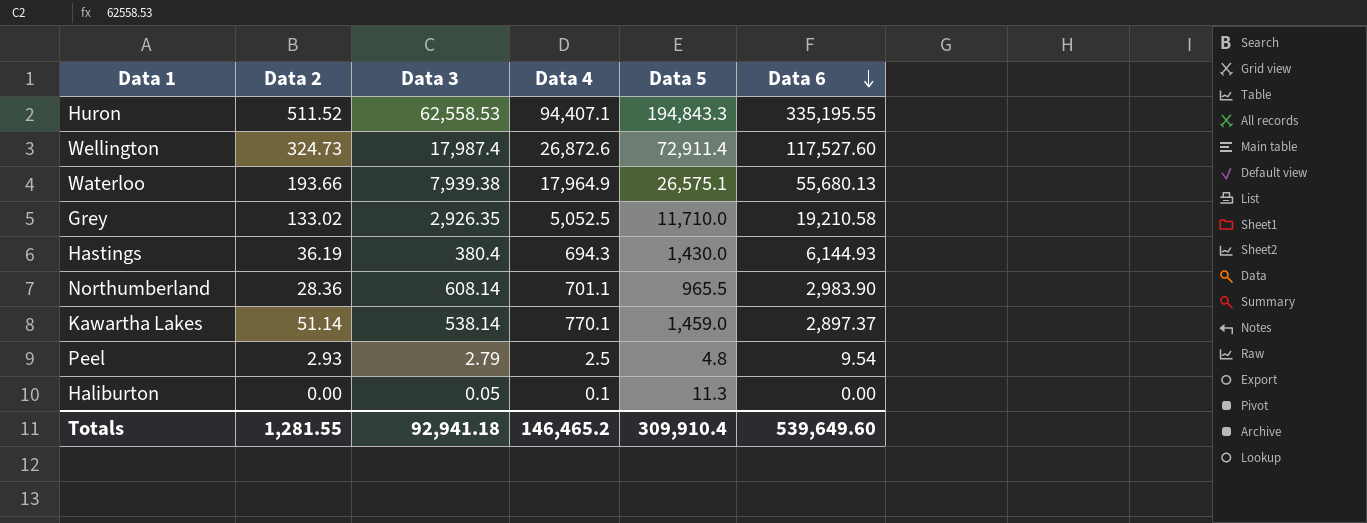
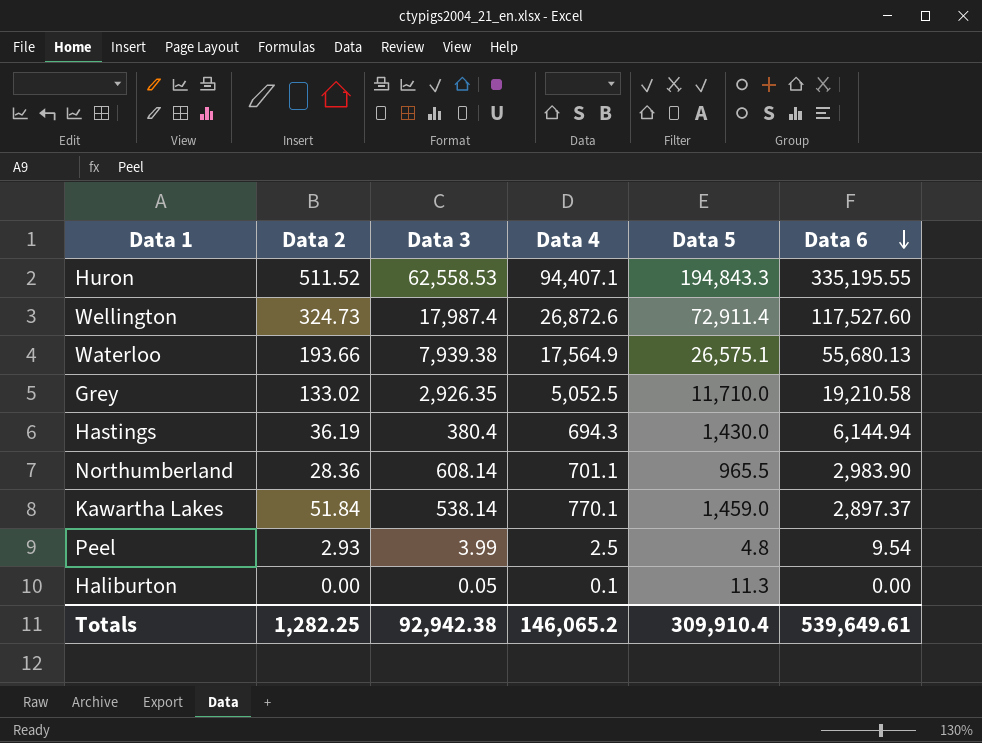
Waterloo | Data 4: 17,964.9 -> 17,564.9
Hastings | Data 6: 6,144.93 -> 6,144.94
Kawartha Lakes | Data 2: 51.14 -> 51.84
Peel | Data 3: 2.79 -> 3.99
Totals | Data 2: 1,281.55 -> 1,282.25
Totals | Data 3: 92,941.18 -> 92,942.38
Totals | Data 4: 146,465.2 -> 146,065.2
Totals | Data 6: 539,649.60 -> 539,649.61

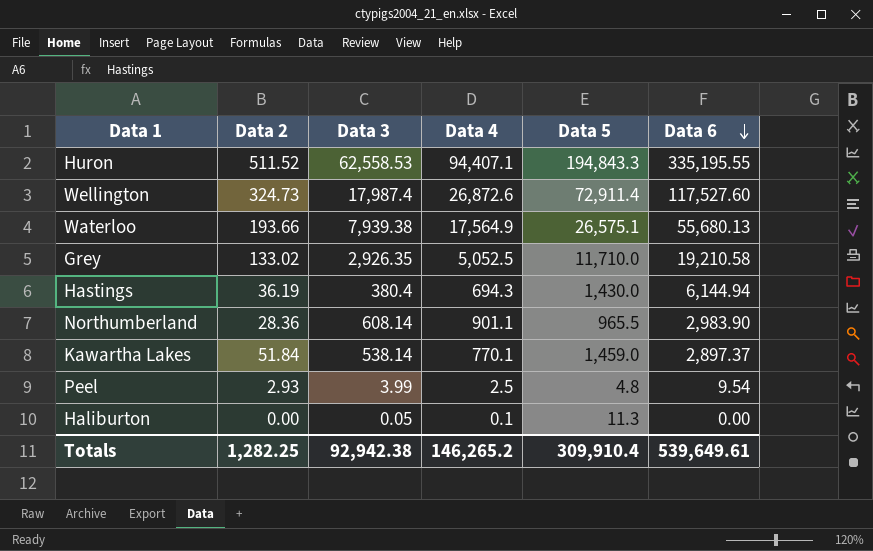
Northumberland | Data 4: 701.1 -> 901.1
Totals | Data 4: 146,065.2 -> 146,265.2

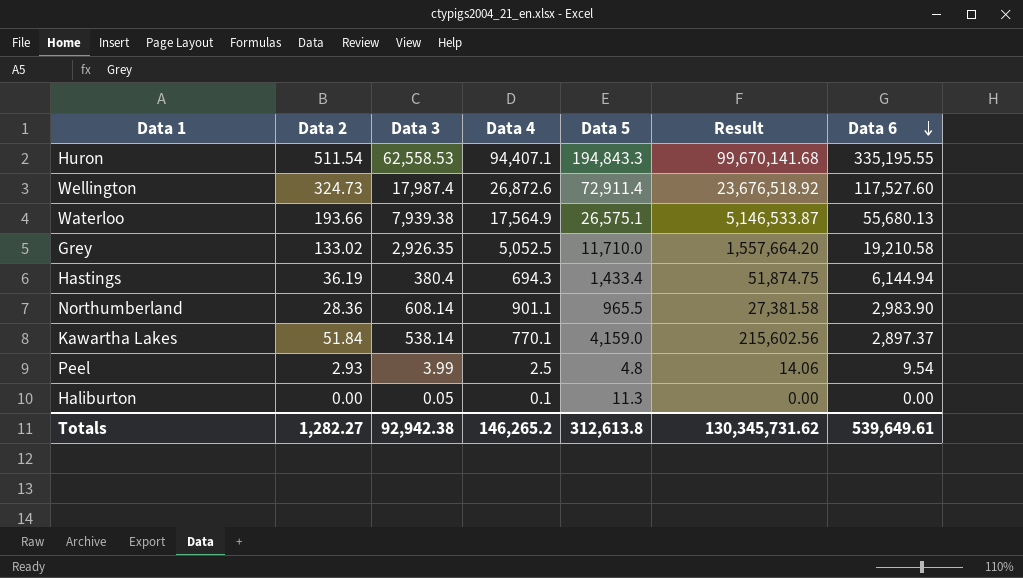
column Result | formula: none -> [Data 2] * [Data 5]
Huron | Data 2: 511.52 -> 511.54
Hastings | Data 5: 1,430.0 -> 1,433.4
Kawartha Lakes | Data 5: 1,459.0 -> 4,159.0
Totals | Data 2: 1,282.25 -> 1,282.27
Totals | Data 5: 309,910.4 -> 312,613.8

